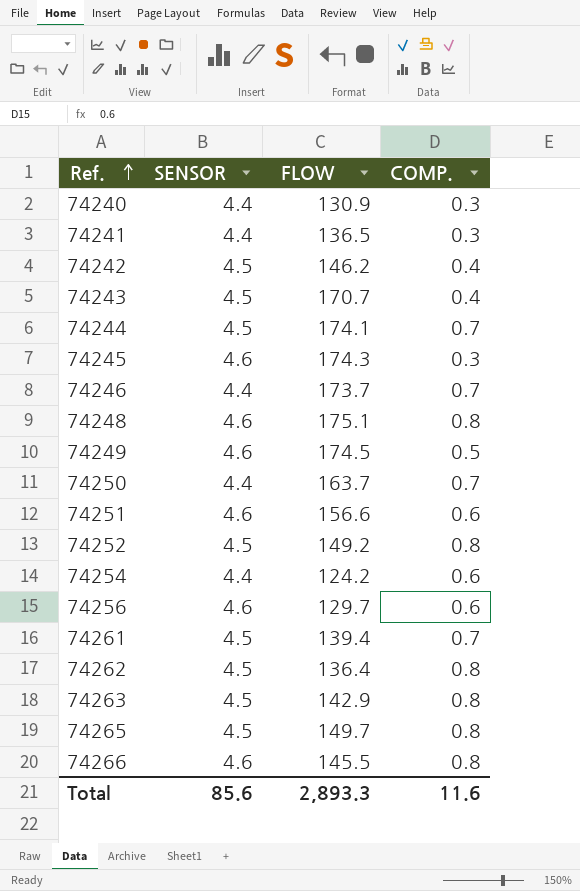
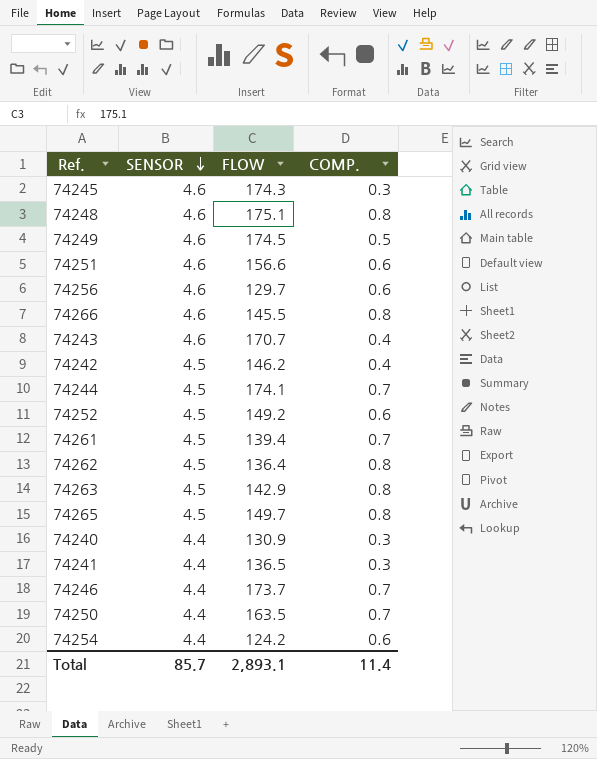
row order: Ref. ascending -> SENSOR descending
74243 | SENSOR: 4.5 -> 4.6
74252 | COMP.: 0.8 -> 0.6
74250 | FLOW: 163.7 -> 163.5
Total | SENSOR: 85.6 -> 85.7
Total | FLOW: 2,893.3 -> 2,893.1
Total | COMP.: 11.6 -> 11.4

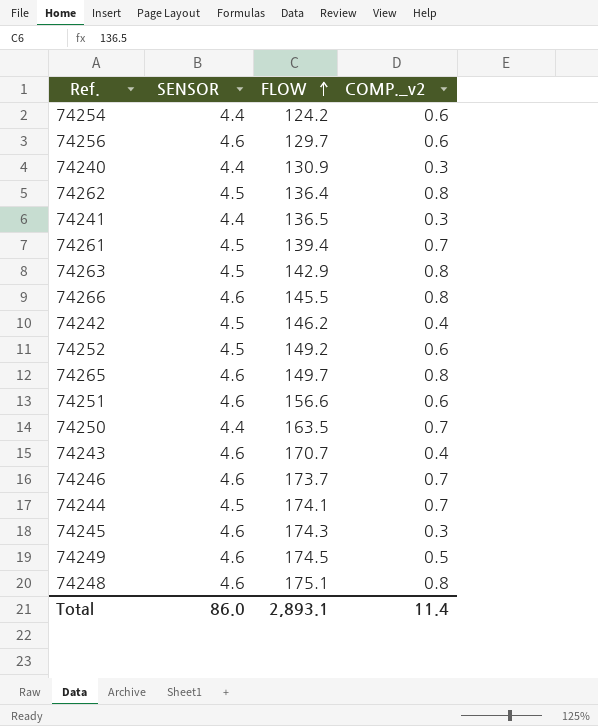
row order: SENSOR descending -> FLOW ascending
column name: COMP. -> COMP._v2
74265 | SENSOR: 4.5 -> 4.6
74246 | SENSOR: 4.4 -> 4.6
Total | SENSOR: 85.7 -> 86.0

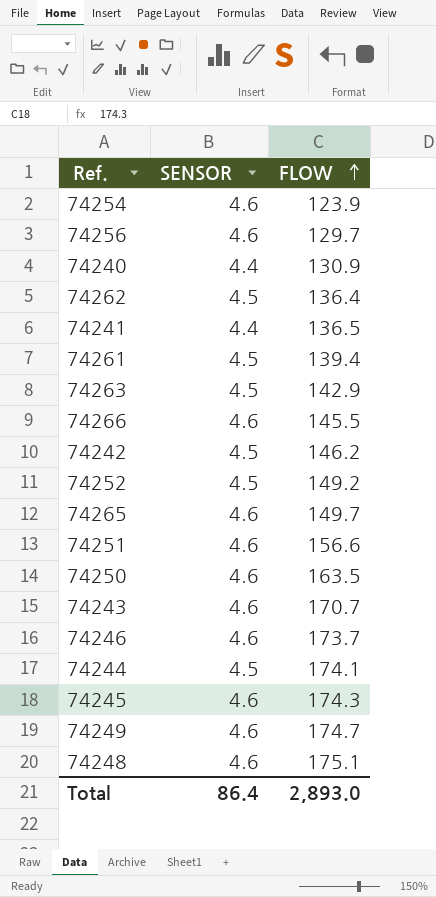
column COMP._v2 | position: 4 -> none
74254 | SENSOR: 4.4 -> 4.6
74254 | FLOW: 124.2 -> 123.9
74250 | SENSOR: 4.4 -> 4.6
74249 | FLOW: 174.5 -> 174.7
Total | SENSOR: 86.0 -> 86.4
Total | FLOW: 2,893.1 -> 2,893.0

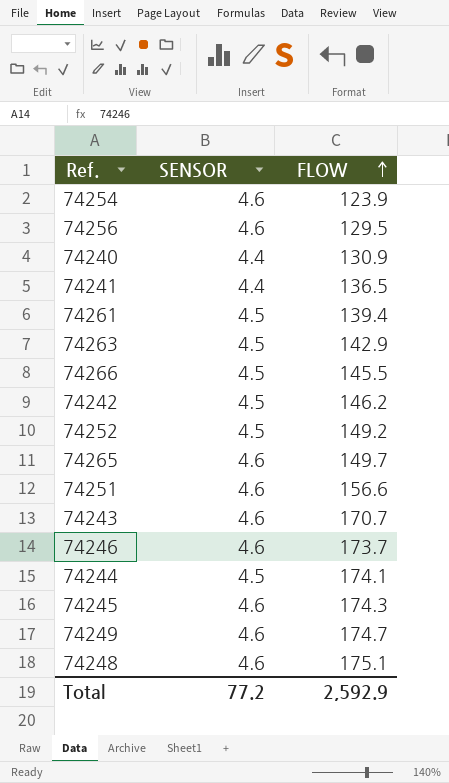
row 74262: 4.5 | 136.4 -> none
row 74250: 4.6 | 163.5 -> none
74256 | FLOW: 129.7 -> 129.5
74266 | SENSOR: 4.6 -> 4.5
Total | SENSOR: 86.4 -> 77.2
Total | FLOW: 2,893.0 -> 2,592.9

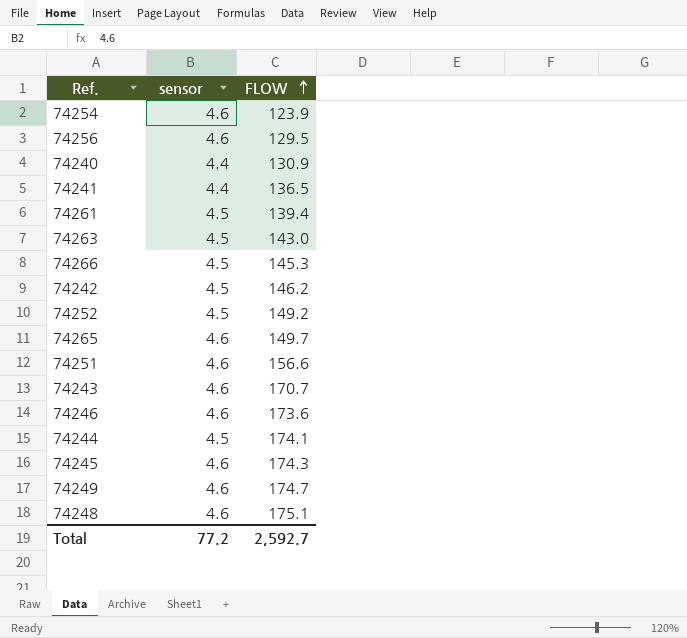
column name: SENSOR -> sensor
74263 | FLOW: 142.9 -> 143.0
74266 | FLOW: 145.5 -> 145.3
74246 | FLOW: 173.7 -> 173.6
Total | FLOW: 2,592.9 -> 2,592.7

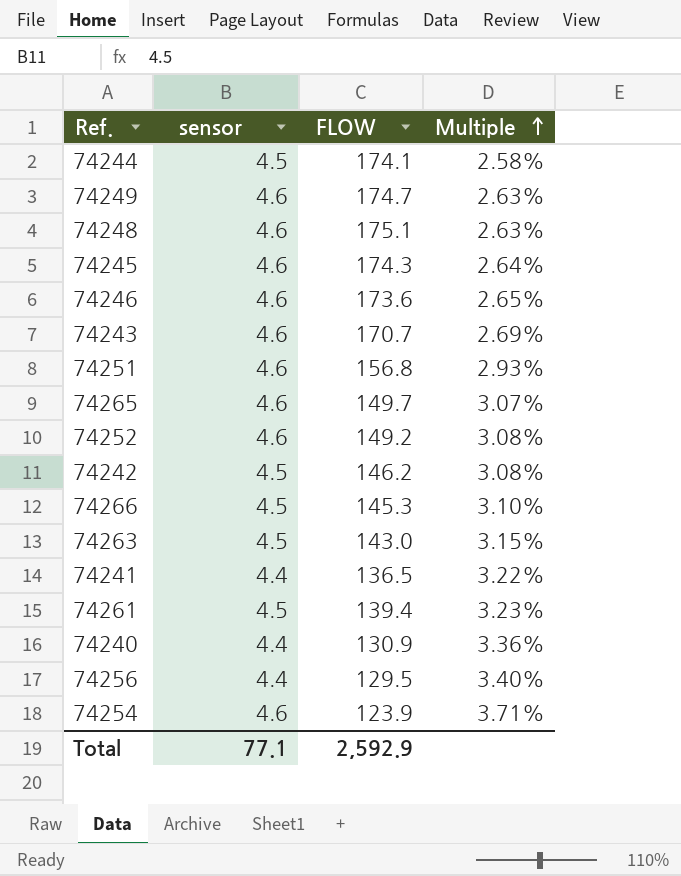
row order: FLOW ascending -> Multiple ascending
column Multiple | formula: none -> [sensor] / [FLOW]
74251 | FLOW: 156.6 -> 156.8
74252 | sensor: 4.5 -> 4.6
74256 | sensor: 4.6 -> 4.4
Total | sensor: 77.2 -> 77.1
Total | FLOW: 2,592.7 -> 2,592.9

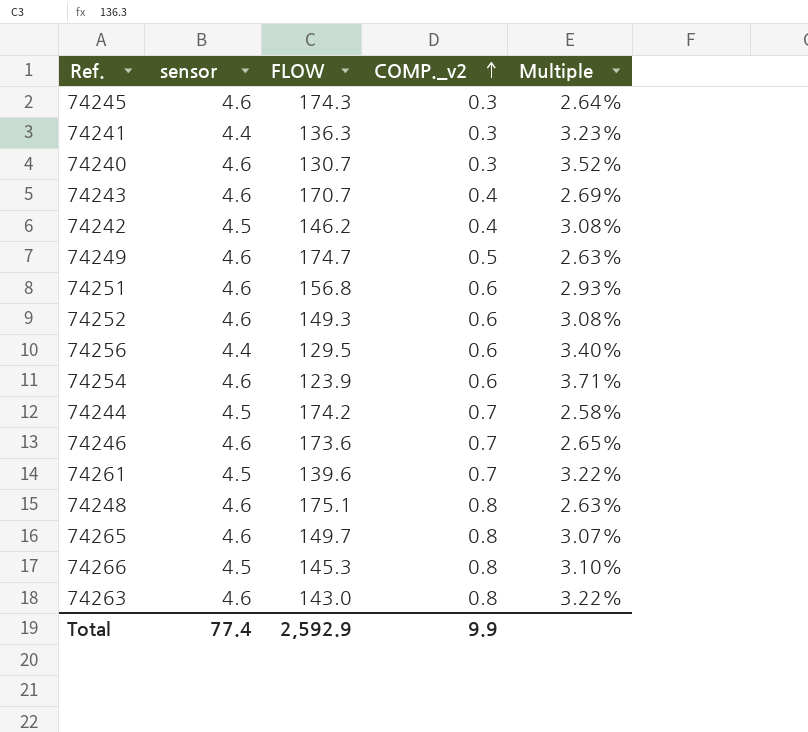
row order: Multiple ascending -> COMP._v2 ascending
column COMP._v2 | position: none -> 4
74241 | FLOW: 136.5 -> 136.3
74241 | Multiple: 3.22% -> 3.23%
74240 | sensor: 4.4 -> 4.6
74240 | FLOW: 130.9 -> 130.7
74240 | Multiple: 3.36% -> 3.52%
74252 | FLOW: 149.2 -> 149.3
74244 | FLOW: 174.1 -> 174.2
74261 | FLOW: 139.4 -> 139.6
74261 | Multiple: 3.23% -> 3.22%
74263 | sensor: 4.5 -> 4.6
74263 | Multiple: 3.15% -> 3.22%
Total | sensor: 77.1 -> 77.4

